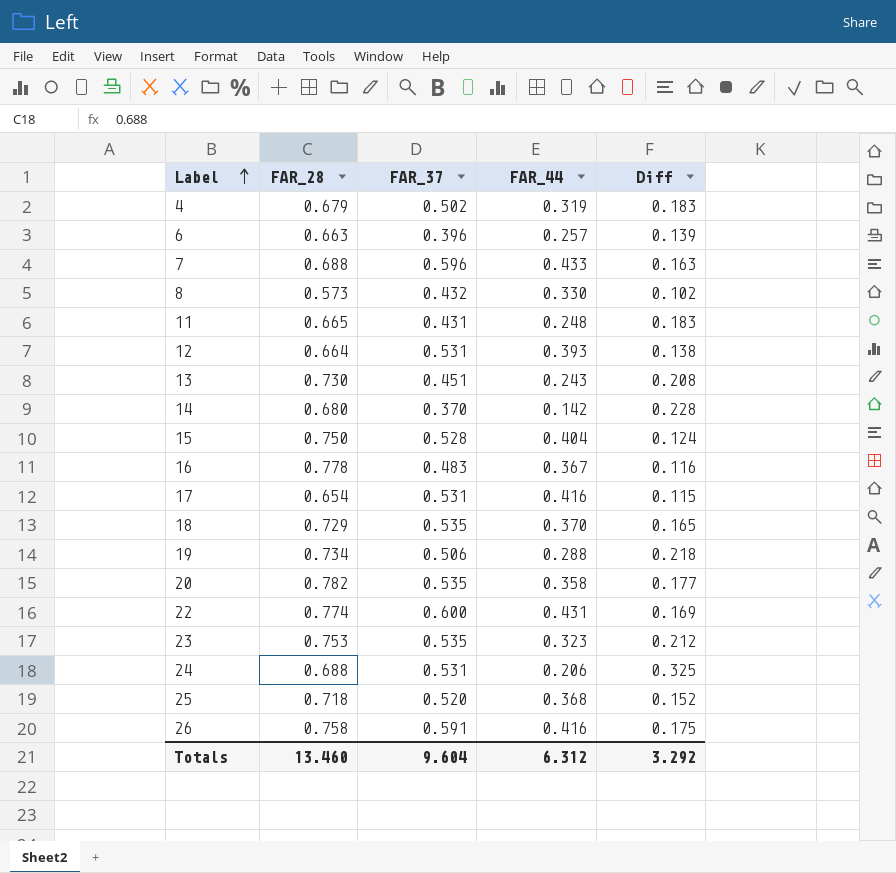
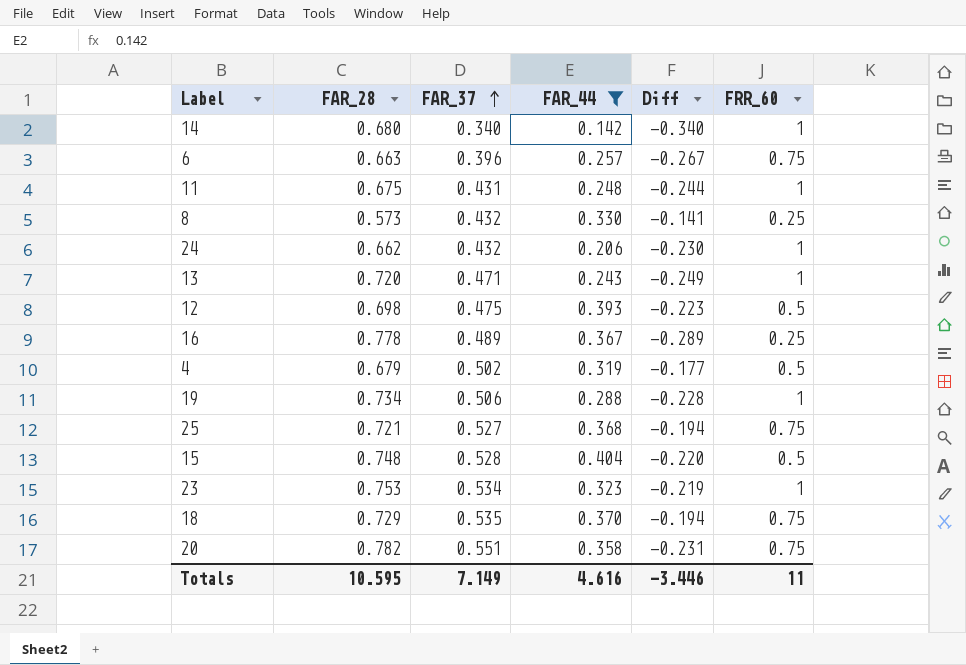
filter: none -> FAR_44 <= 0.404
row order: Label ascending -> FAR_37 ascending
column Diff | formula: [FAR_37] - [FAR_44] -> [FAR_37] - [FAR_28]
column FRR_60 | position: none -> 6
14 | FAR_37: 0.370 -> 0.340
11 | FAR_28: 0.665 -> 0.675
24 | FAR_28: 0.688 -> 0.662
24 | FAR_37: 0.531 -> 0.432
13 | FAR_28: 0.730 -> 0.720
13 | FAR_37: 0.451 -> 0.471
12 | FAR_28: 0.664 -> 0.698
12 | FAR_37: 0.531 -> 0.475
16 | FAR_37: 0.483 -> 0.489
25 | FAR_28: 0.718 -> 0.721
25 | FAR_37: 0.520 -> 0.527
15 | FAR_28: 0.750 -> 0.748
23 | FAR_37: 0.535 -> 0.534
20 | FAR_37: 0.535 -> 0.551
Totals | FAR_28: 13.460 -> 10.595
Totals | FAR_37: 9.604 -> 7.149
Totals | FAR_44: 6.312 -> 4.616
Totals | Diff: 3.292 -> -3.446

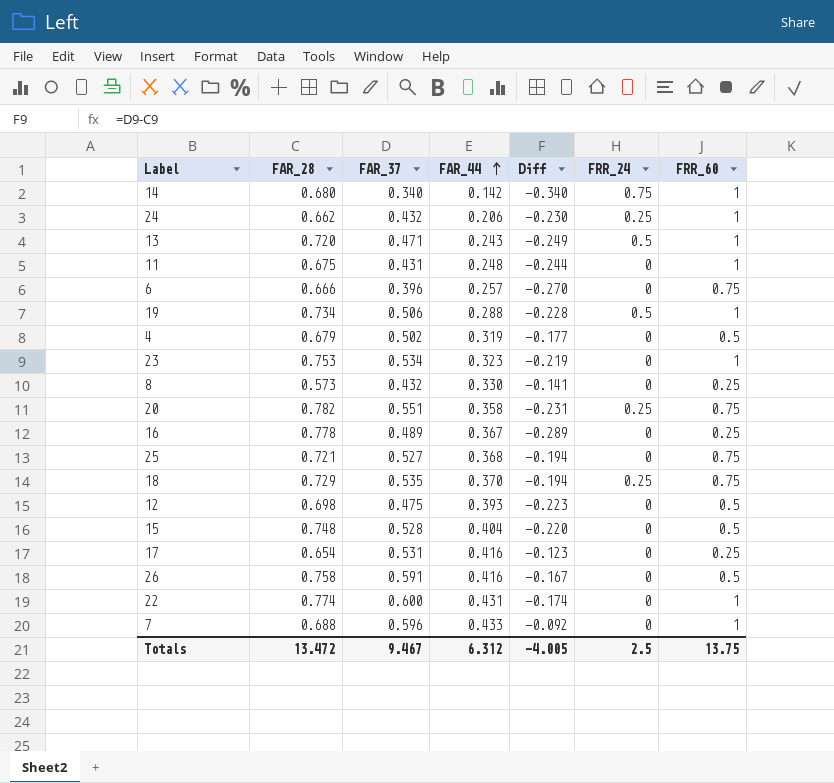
filter: FAR_44 <= 0.404 -> none
row order: FAR_37 ascending -> FAR_44 ascending
column FRR_24 | position: none -> 6
6 | FAR_28: 0.663 -> 0.666
6 | Diff: -0.267 -> -0.270
Totals | FAR_28: 10.595 -> 13.472
Totals | FAR_37: 7.149 -> 9.467
Totals | FAR_44: 4.616 -> 6.312
Totals | Diff: -3.446 -> -4.005
Totals | FRR_60: 11 -> 13.75

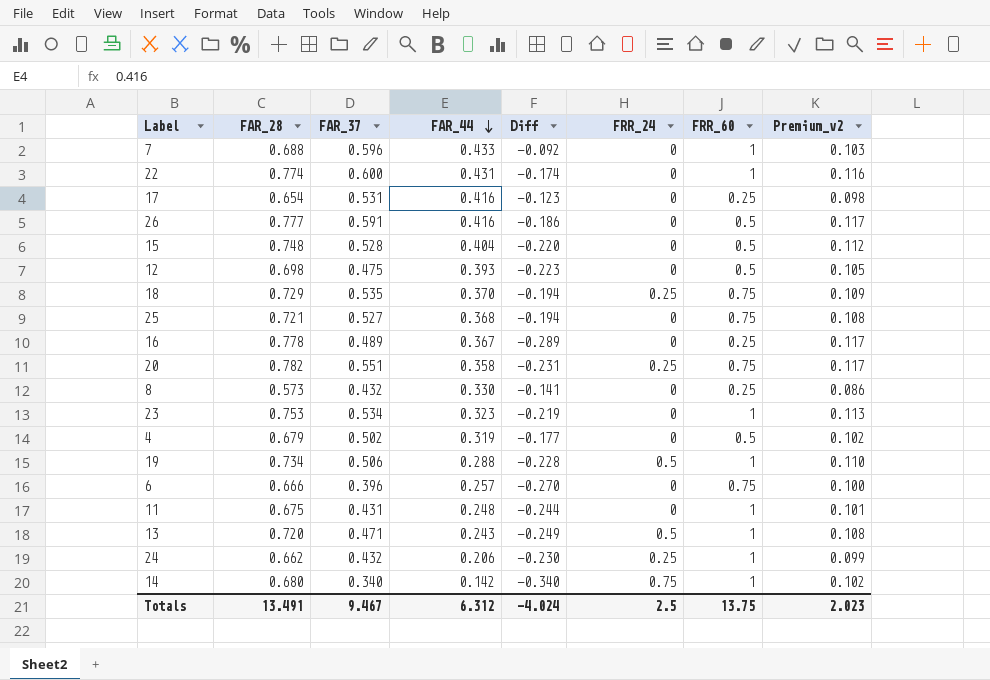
row order: FAR_44 ascending -> FAR_44 descending
column Premium_v2 | formula: none -> [FAR_28] * 0.15
26 | FAR_28: 0.758 -> 0.777
26 | Diff: -0.167 -> -0.186
Totals | FAR_28: 13.472 -> 13.491
Totals | Diff: -4.005 -> -4.024

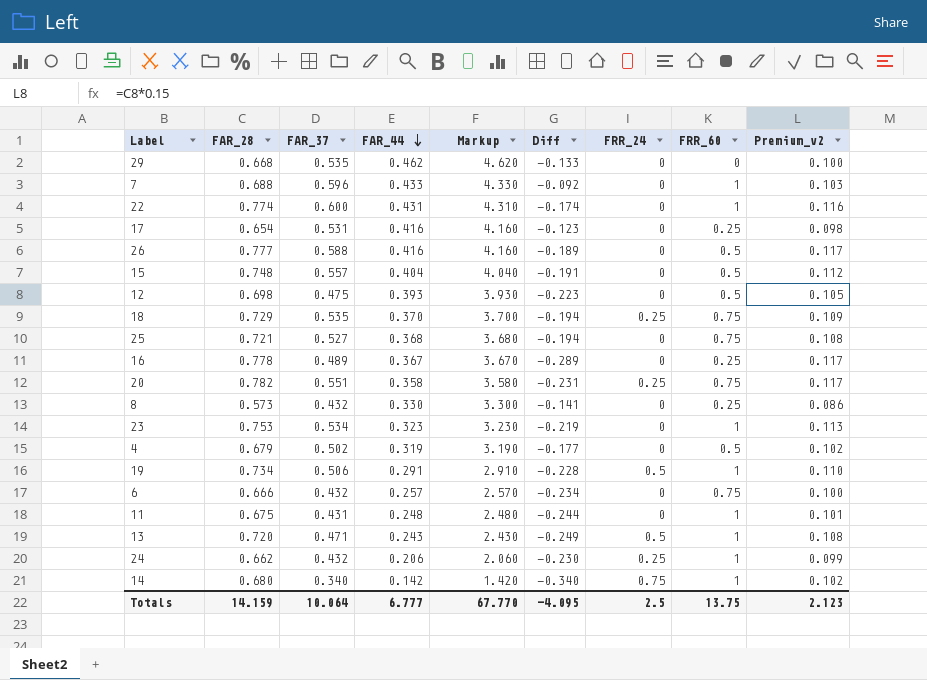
column Markup | formula: none -> [FAR_44] * 10
row 29: none -> 0.668 | 0.535 | 0.462 | 4.620 | -0.133 | 0 | 0 | 0.100
26 | FAR_37: 0.591 -> 0.588
26 | Diff: -0.186 -> -0.189
15 | FAR_37: 0.528 -> 0.557
15 | Diff: -0.220 -> -0.191
19 | FAR_44: 0.288 -> 0.291
6 | FAR_37: 0.396 -> 0.432
6 | Diff: -0.270 -> -0.234
Totals | FAR_28: 13.491 -> 14.159
Totals | FAR_37: 9.467 -> 10.064
Totals | FAR_44: 6.312 -> 6.777
Totals | Diff: -4.024 -> -4.095
Totals | Premium_v2: 2.023 -> 2.123

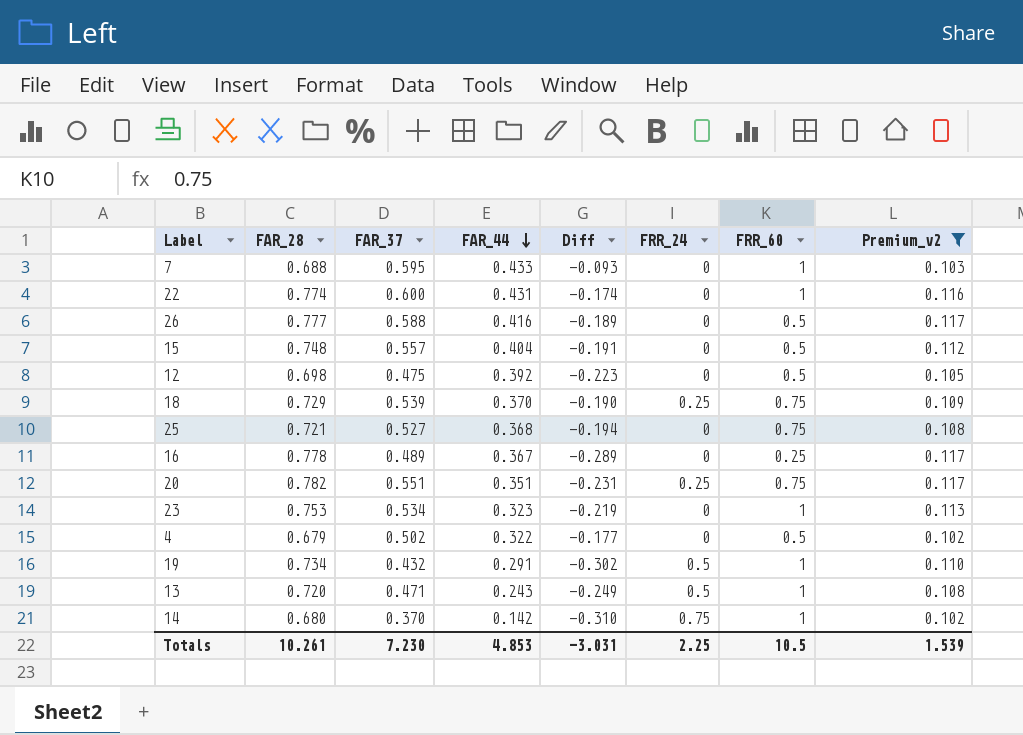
filter: none -> Premium_v2 >= 0.102
column Markup | formula: [FAR_44] * 10 -> none
7 | FAR_37: 0.596 -> 0.595
7 | Diff: -0.092 -> -0.093
12 | FAR_44: 0.393 -> 0.392
18 | FAR_37: 0.535 -> 0.539
18 | Diff: -0.194 -> -0.190
20 | FAR_44: 0.358 -> 0.351
4 | FAR_44: 0.319 -> 0.322
19 | FAR_37: 0.506 -> 0.432
19 | Diff: -0.228 -> -0.302
14 | FAR_37: 0.340 -> 0.370
14 | Diff: -0.340 -> -0.310
Totals | FAR_28: 14.159 -> 10.261
Totals | FAR_37: 10.064 -> 7.230
Totals | FAR_44: 6.777 -> 4.853
Totals | Diff: -4.095 -> -3.031
Totals | FRR_24: 2.5 -> 2.25
Totals | FRR_60: 13.75 -> 10.5
Totals | Premium_v2: 2.123 -> 1.539

